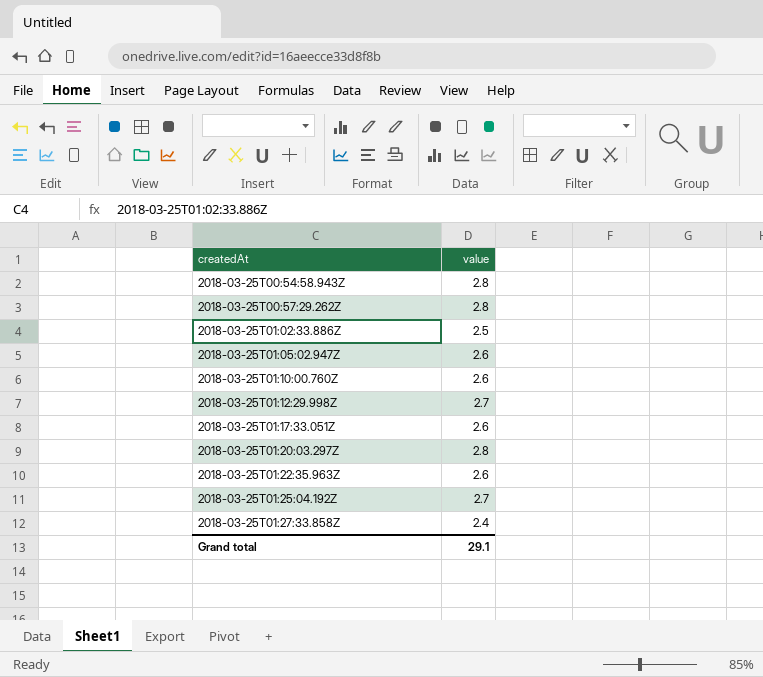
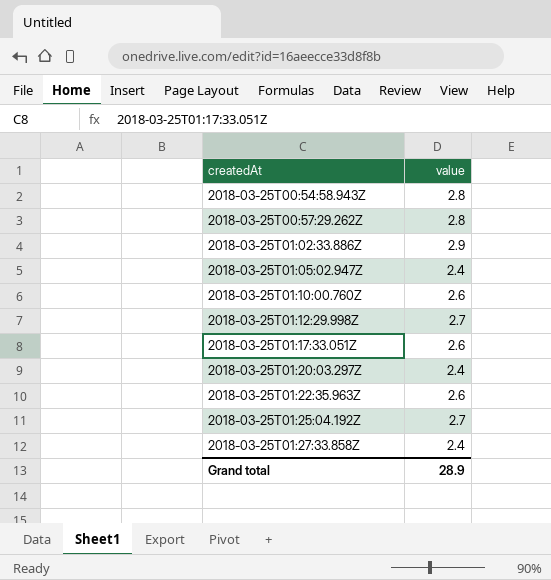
2018-03-25T01:02:33.886Z | value: 2.5 -> 2.9
2018-03-25T01:05:02.947Z | value: 2.6 -> 2.4
2018-03-25T01:20:03.297Z | value: 2.8 -> 2.4
Grand total | value: 29.1 -> 28.9

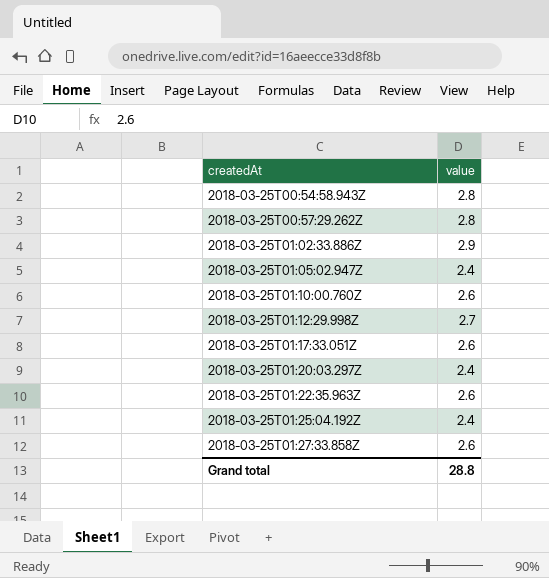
2018-03-25T01:25:04.192Z | value: 2.7 -> 2.4
2018-03-25T01:27:33.858Z | value: 2.4 -> 2.6
Grand total | value: 28.9 -> 28.8

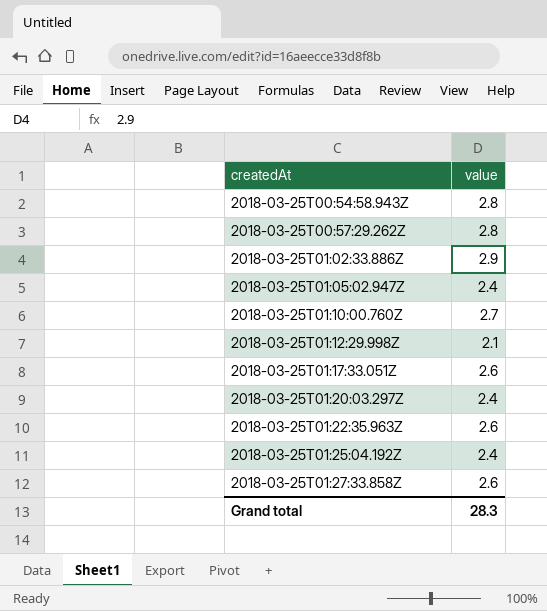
2018-03-25T01:10:00.760Z | value: 2.6 -> 2.7
2018-03-25T01:12:29.998Z | value: 2.7 -> 2.1
Grand total | value: 28.8 -> 28.3

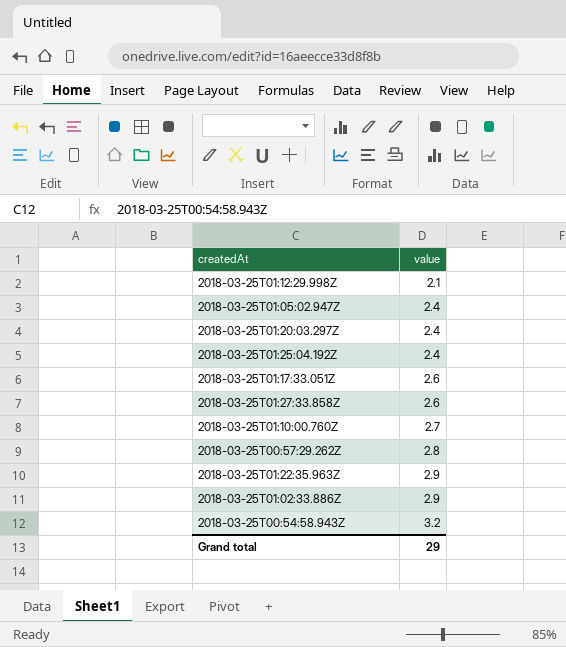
row order: createdAt ascending -> value ascending
2018-03-25T01:22:35.963Z | value: 2.6 -> 2.9
2018-03-25T00:54:58.943Z | value: 2.8 -> 3.2
Grand total | value: 28.3 -> 29

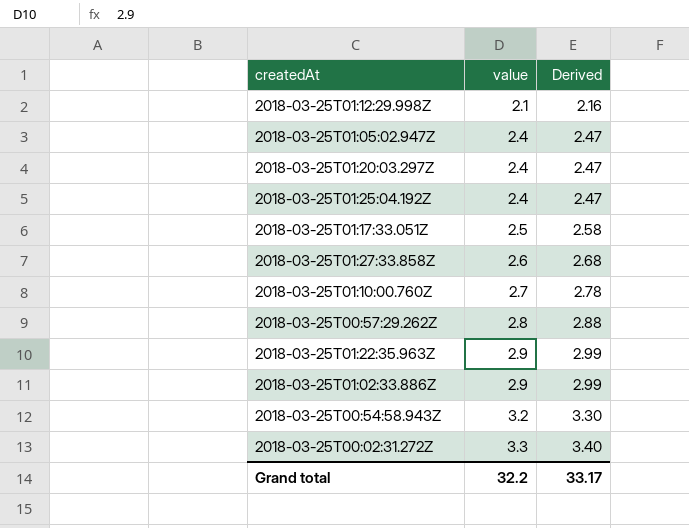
column Derived | formula: none -> [value] * 1.03
2018-03-25T01:17:33.051Z | value: 2.6 -> 2.5
row 2018-03-25T00:02:31.272Z: none -> 3.3 | 3.40
Grand total | value: 29 -> 32.2

